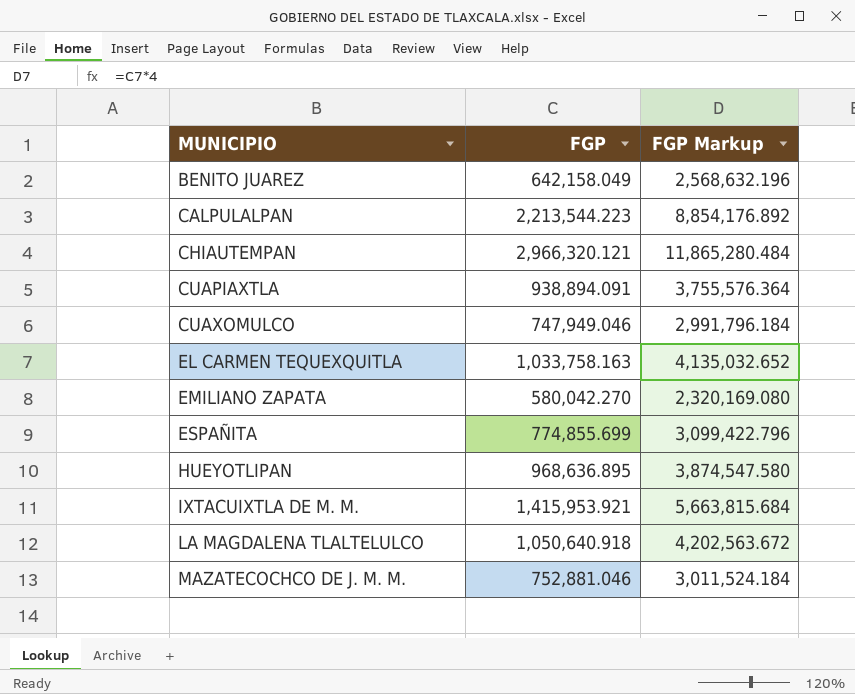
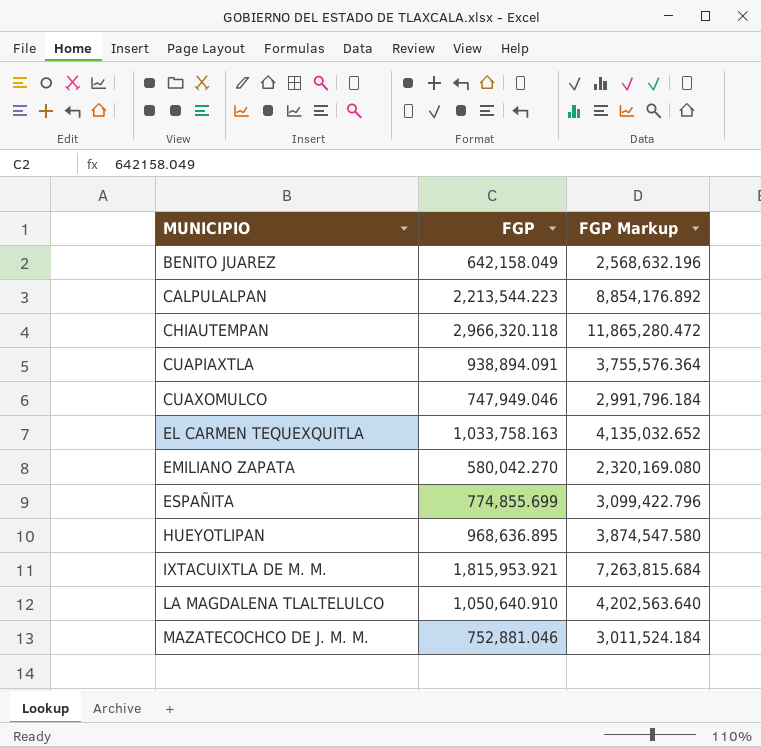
CHIAUTEMPAN | FGP: 2,966,320.121 -> 2,966,320.118
CHIAUTEMPAN | FGP Markup: 11,865,280.484 -> 11,865,280.472
IXTACUIXTLA DE M. M. | FGP: 1,415,953.921 -> 1,815,953.921
IXTACUIXTLA DE M. M. | FGP Markup: 5,663,815.684 -> 7,263,815.684
LA MAGDALENA TLALTELULCO | FGP: 1,050,640.918 -> 1,050,640.910
LA MAGDALENA TLALTELULCO | FGP Markup: 4,202,563.672 -> 4,202,563.640

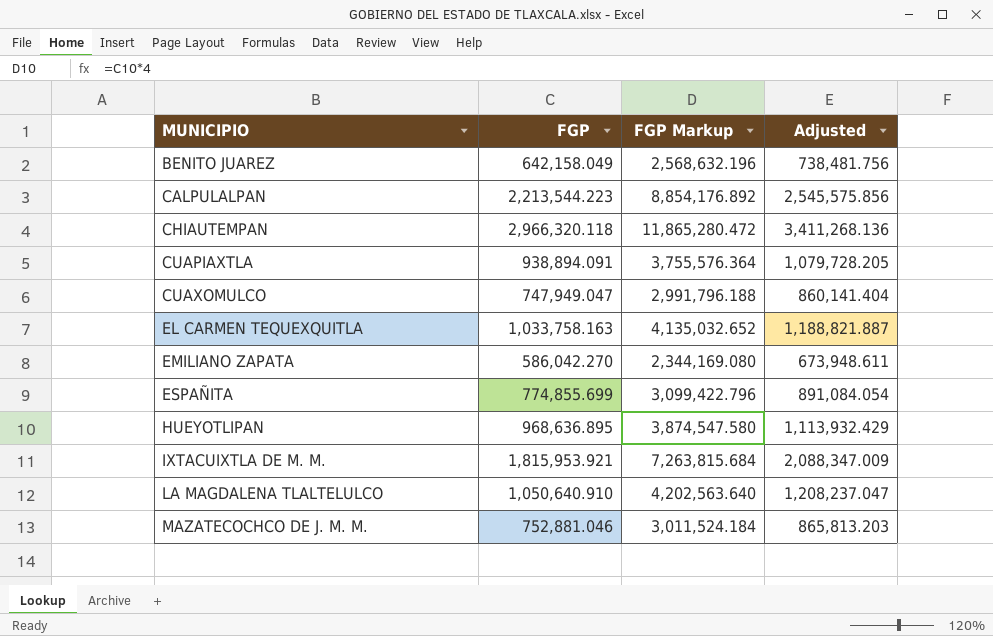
column Adjusted | formula: none -> [FGP] * 1.15
CUAXOMULCO | FGP: 747,949.046 -> 747,949.047
CUAXOMULCO | FGP Markup: 2,991,796.184 -> 2,991,796.188
EMILIANO ZAPATA | FGP: 580,042.270 -> 586,042.270
EMILIANO ZAPATA | FGP Markup: 2,320,169.080 -> 2,344,169.080

